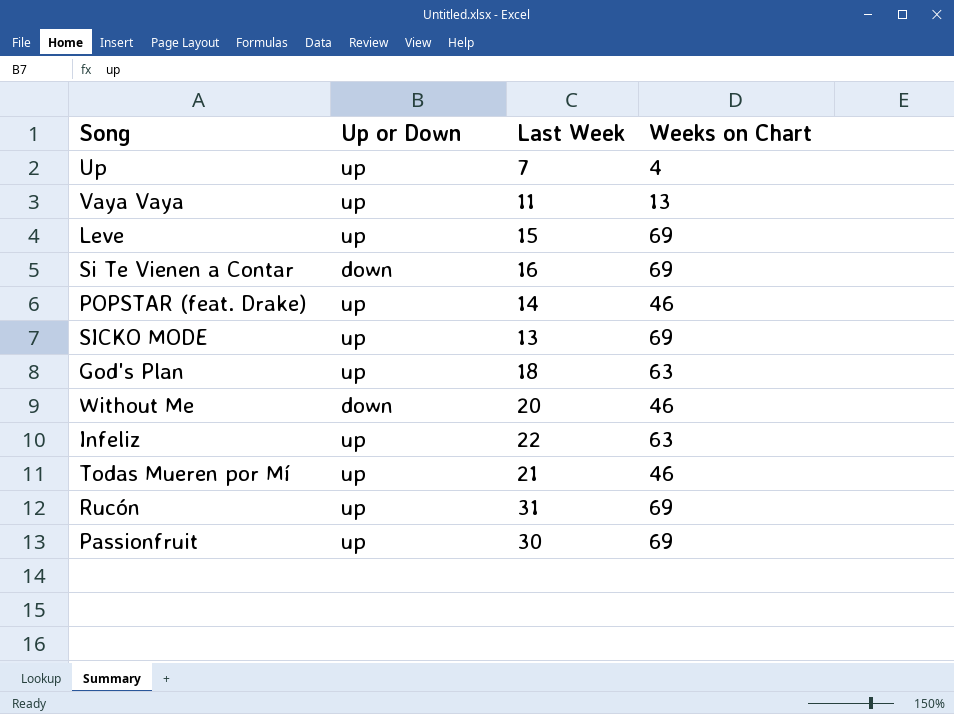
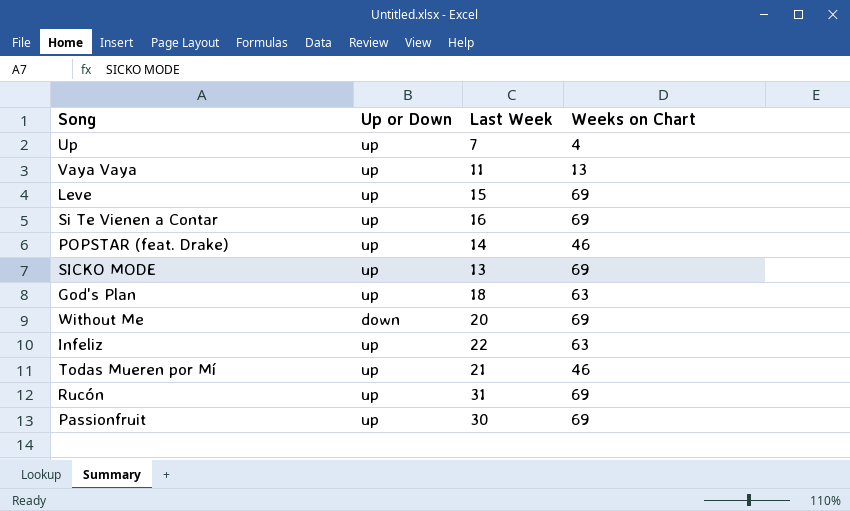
Si Te Vienen a Contar | Up or Down: down -> up
Without Me | Weeks on Chart: 46 -> 69

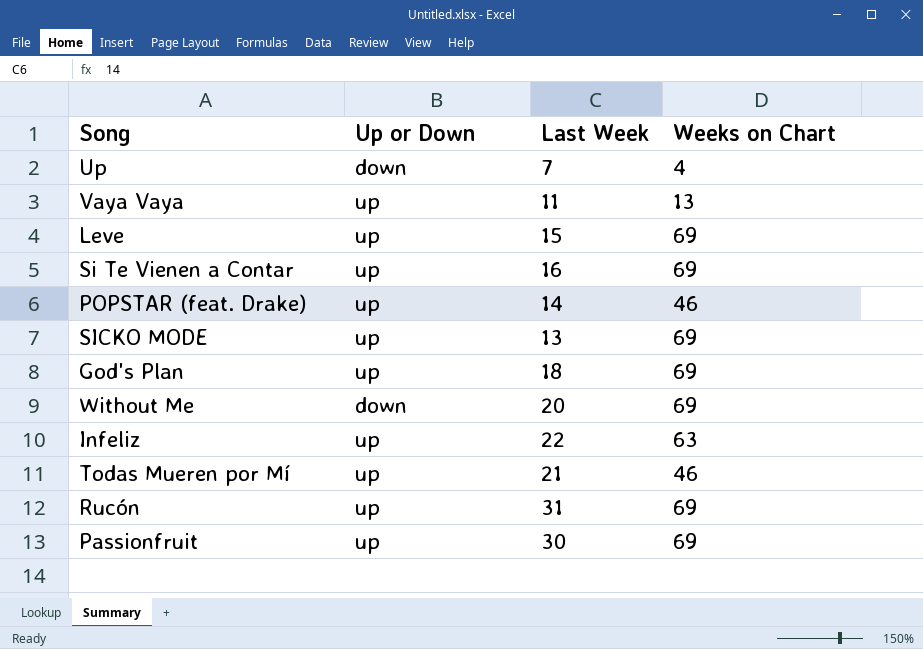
Up | Up or Down: up -> down
God's Plan | Weeks on Chart: 63 -> 69

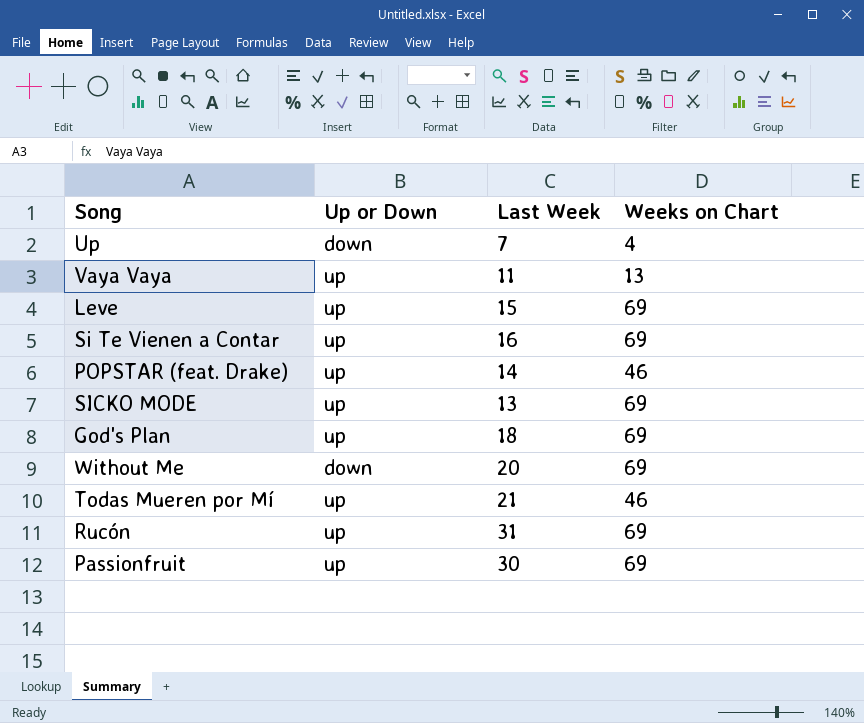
row Infeliz: up | 22 | 63 -> none

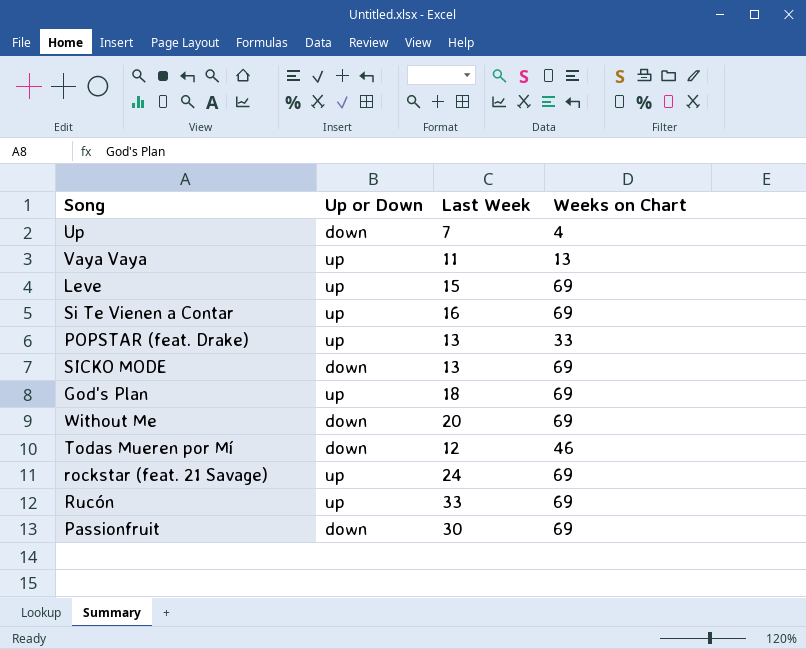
POPSTAR (feat. Drake) | Last Week: 14 -> 13
POPSTAR (feat. Drake) | Weeks on Chart: 46 -> 33
SICKO MODE | Up or Down: up -> down
Todas Mueren por Mí | Up or Down: up -> down
Todas Mueren por Mí | Last Week: 21 -> 12
row rockstar (feat. 21 Savage): none -> up | 24 | 69
Rucón | Last Week: 31 -> 33
Passionfruit | Up or Down: up -> down

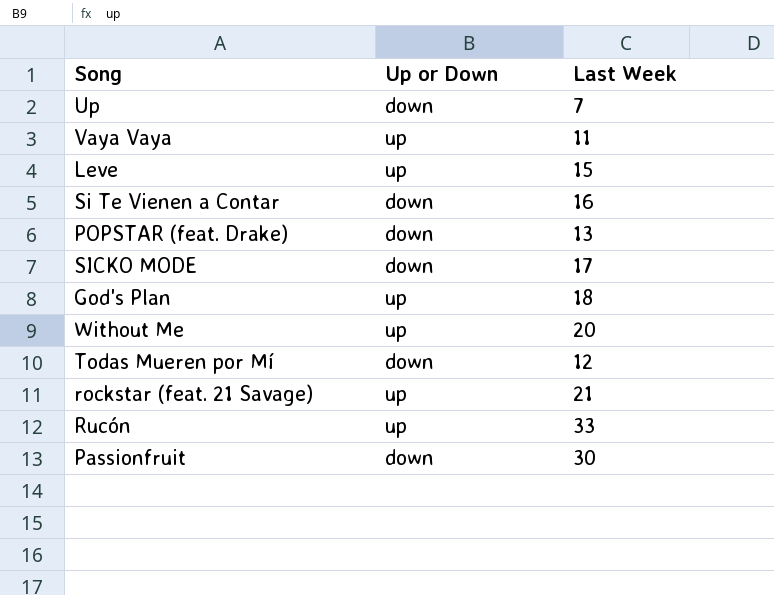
column Weeks on Chart | position: 4 -> none
Si Te Vienen a Contar | Up or Down: up -> down
POPSTAR (feat. Drake) | Up or Down: up -> down
SICKO MODE | Last Week: 13 -> 17
Without Me | Up or Down: down -> up
rockstar (feat. 21 Savage) | Last Week: 24 -> 21

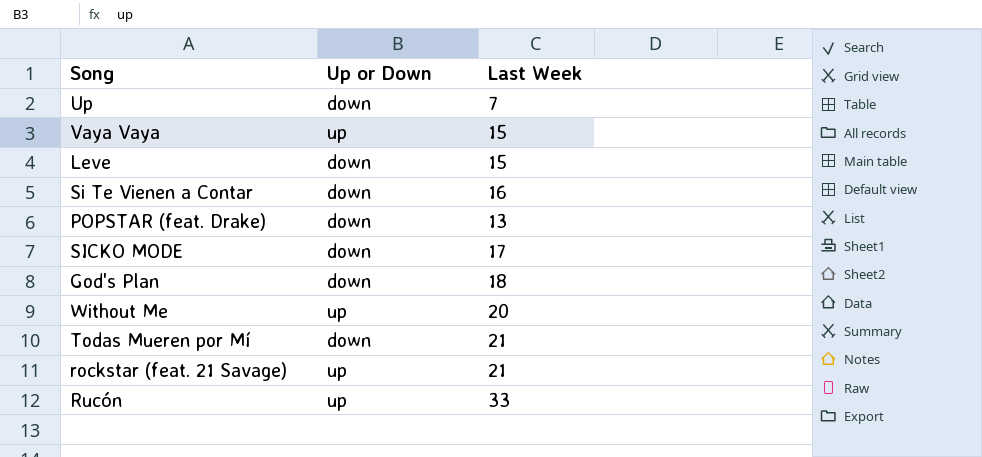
row Passionfruit: down | 30 -> none
Vaya Vaya | Last Week: 11 -> 15
Leve | Up or Down: up -> down
God's Plan | Up or Down: up -> down
Todas Mueren por Mí | Last Week: 12 -> 21

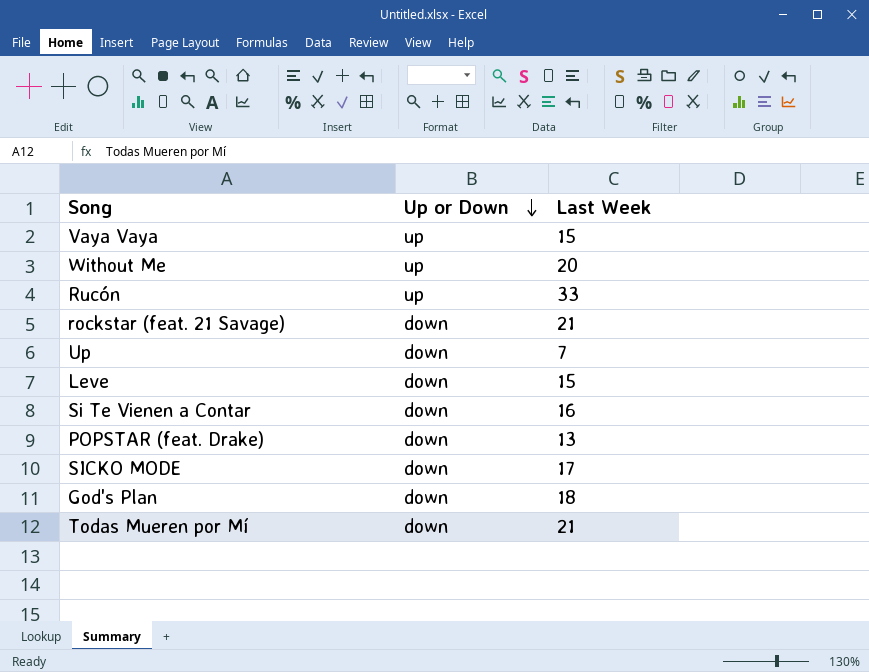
row order: none -> Up or Down descending
rockstar (feat. 21 Savage) | Up or Down: up -> down

